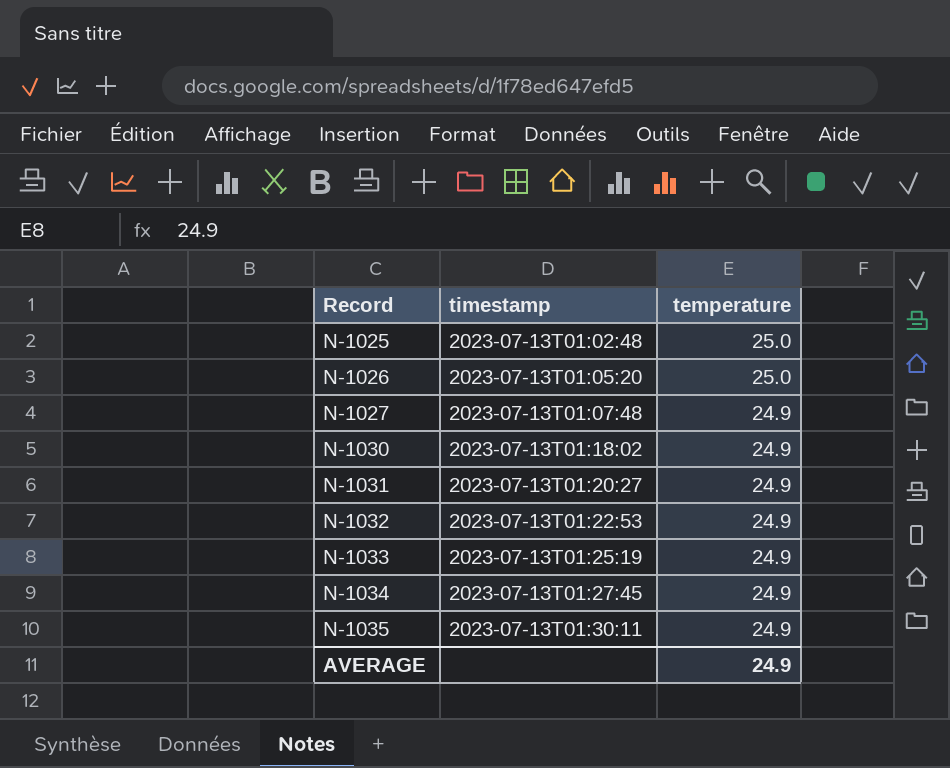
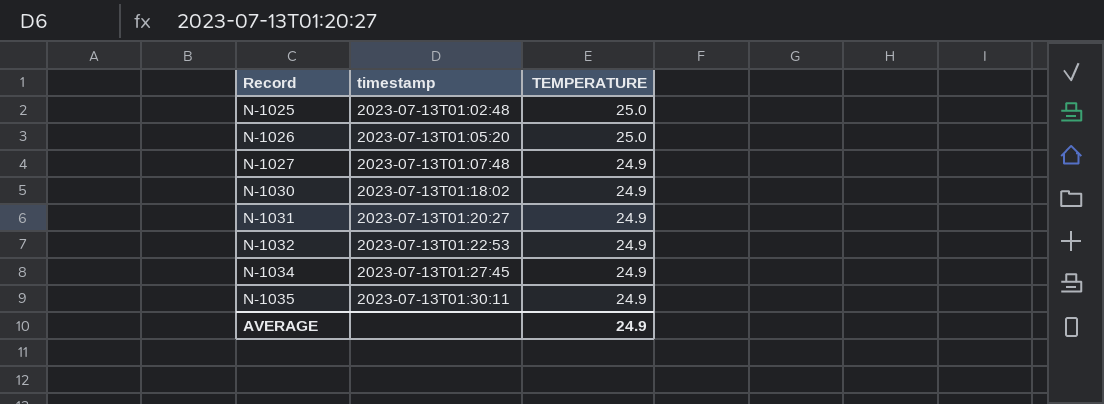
column name: temperature -> TEMPERATURE
row N-1033: 2023-07-13T01:25:19 | 24.9 -> none

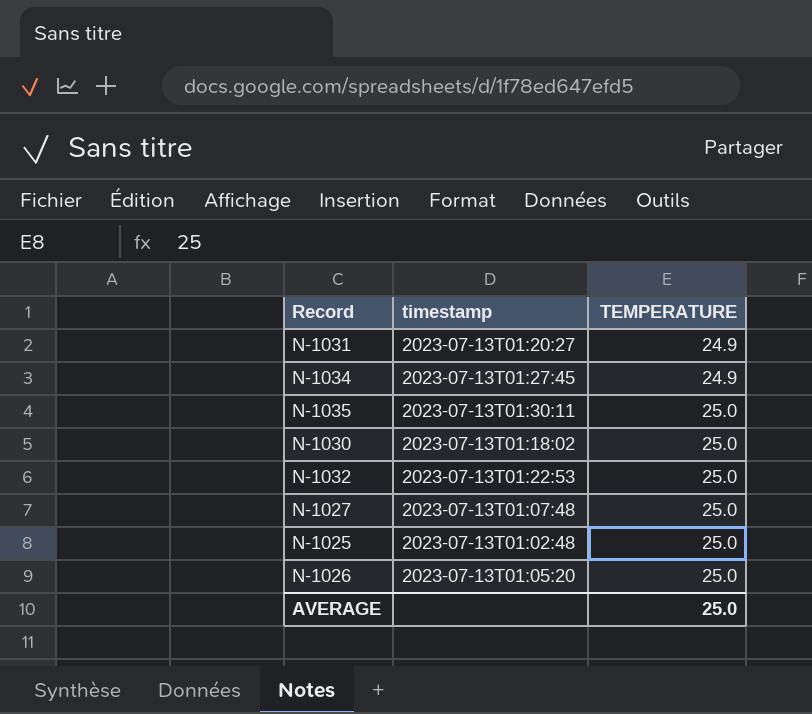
row order: Record ascending -> TEMPERATURE ascending
N-1035 | TEMPERATURE: 24.9 -> 25.0
N-1030 | TEMPERATURE: 24.9 -> 25.0
N-1032 | TEMPERATURE: 24.9 -> 25.0
N-1027 | TEMPERATURE: 24.9 -> 25.0
AVERAGE | TEMPERATURE: 24.9 -> 25.0

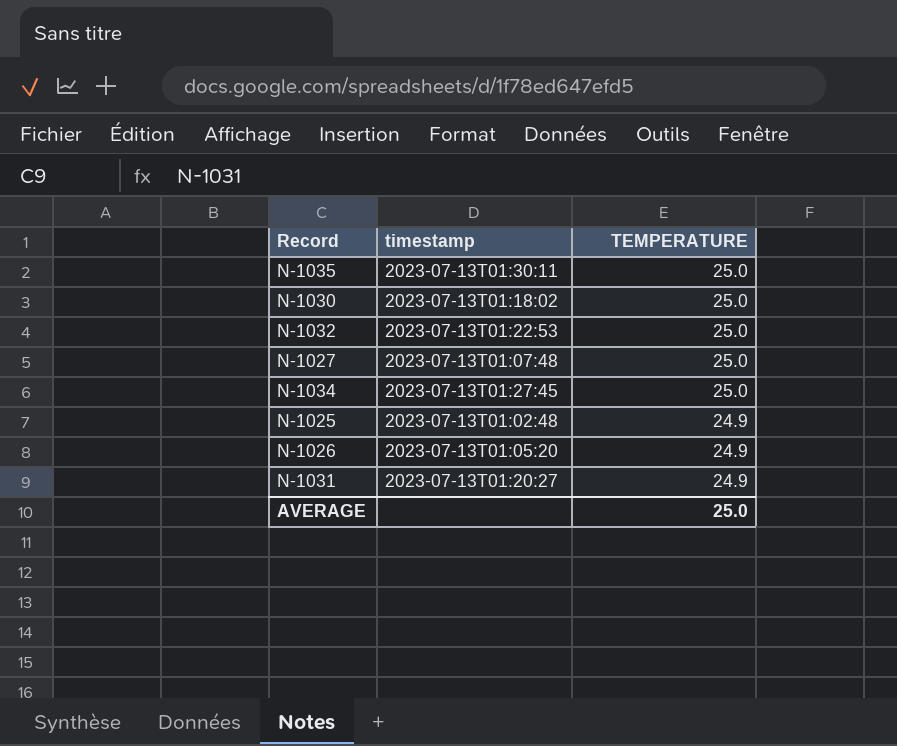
row order: TEMPERATURE ascending -> TEMPERATURE descending
N-1034 | TEMPERATURE: 24.9 -> 25.0
N-1025 | TEMPERATURE: 25.0 -> 24.9
N-1026 | TEMPERATURE: 25.0 -> 24.9

